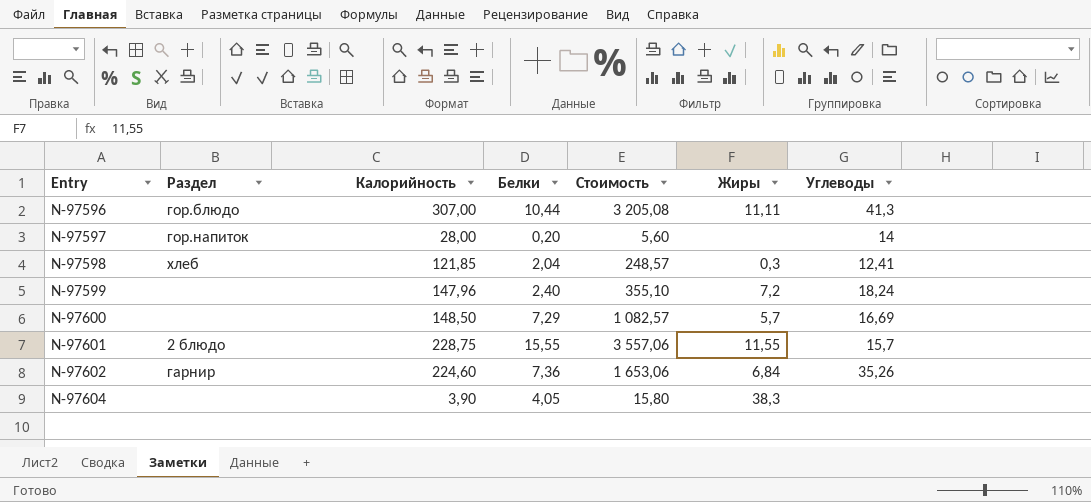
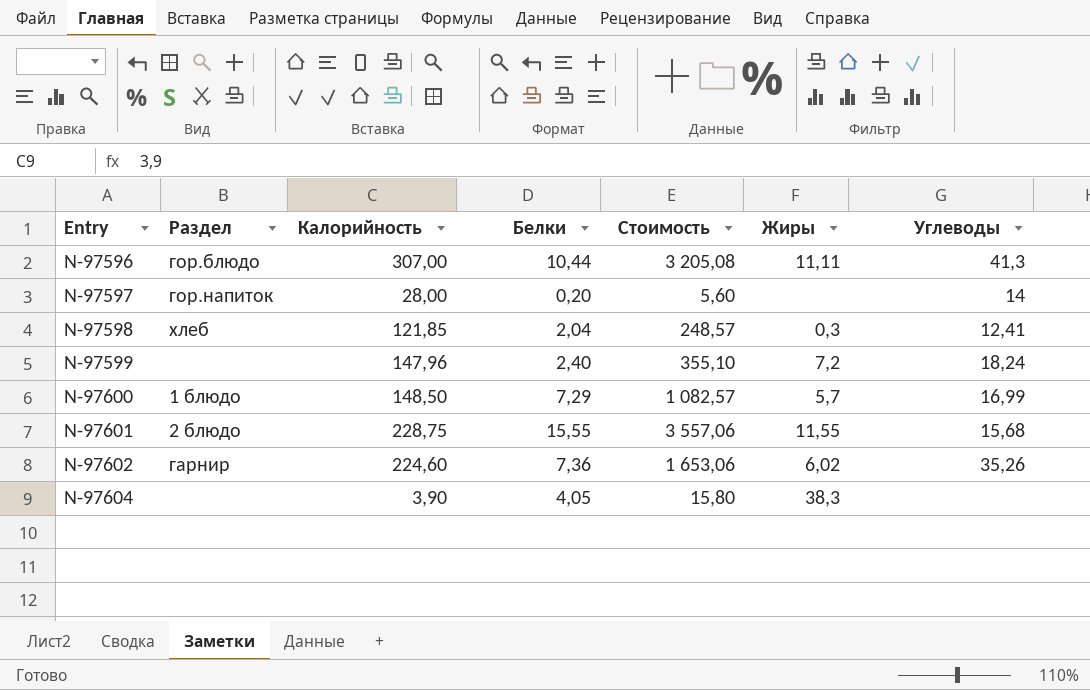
N-97600 | Раздел: none -> 1 блюдо
N-97600 | Углеводы: 16,69 -> 16,99
N-97601 | Углеводы: 15,7 -> 15,68
N-97602 | Жиры: 6,84 -> 6,02

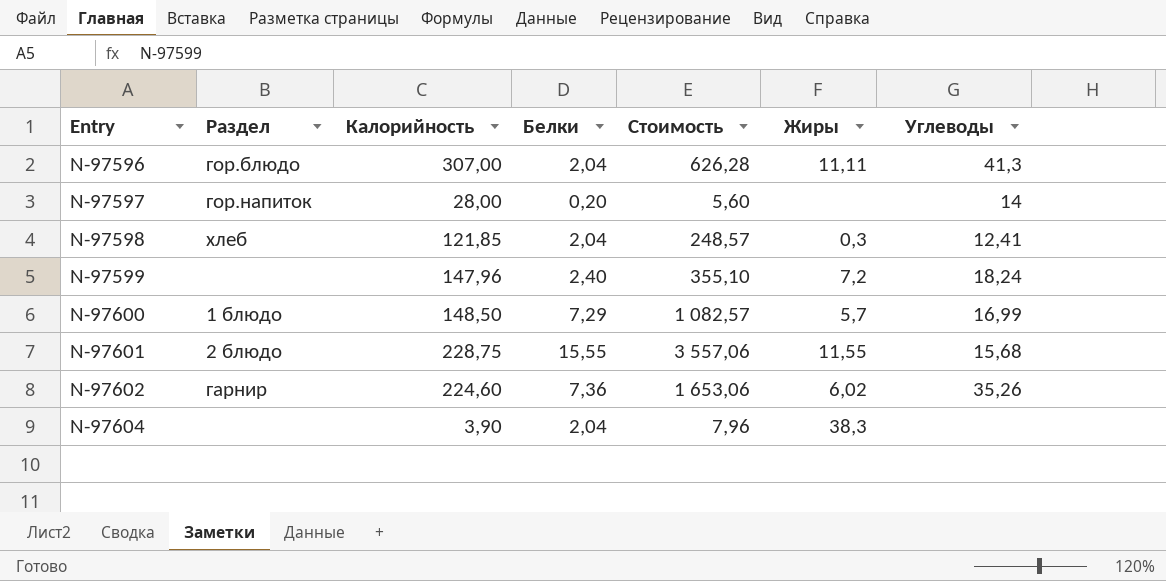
N-97596 | Белки: 10,44 -> 2,04
N-97596 | Стоимость: 3 205,08 -> 626,28
N-97604 | Белки: 4,05 -> 2,04
N-97604 | Стоимость: 15,80 -> 7,96

